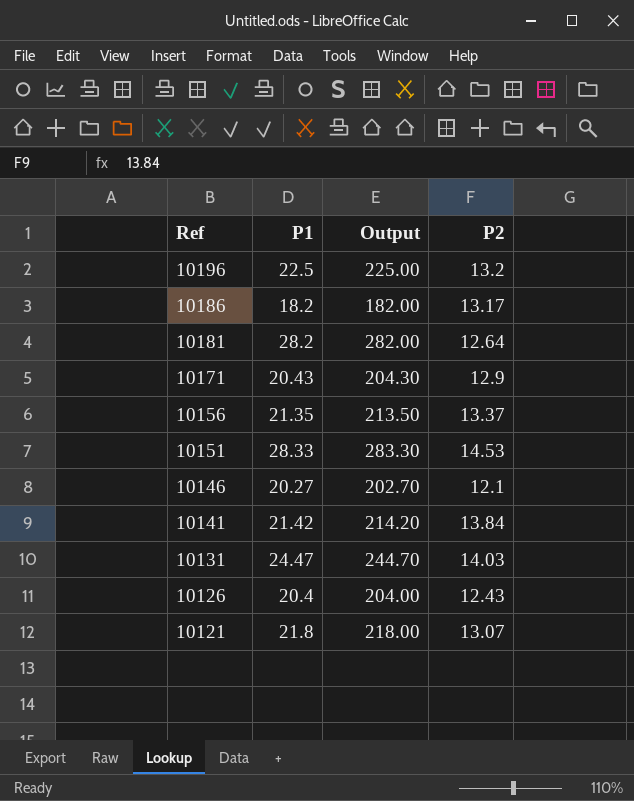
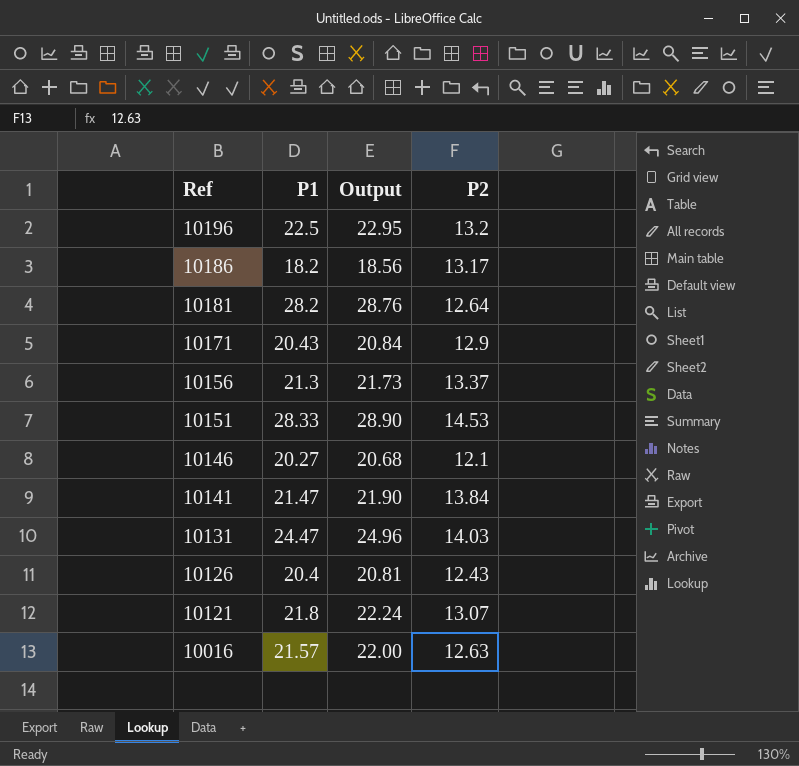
column Output | formula: [P1] * 10 -> [P1] * 1.02
10156 | P1: 21.35 -> 21.3
10141 | P1: 21.42 -> 21.47
row 10016: none -> 21.57 | 22.00 | 12.63

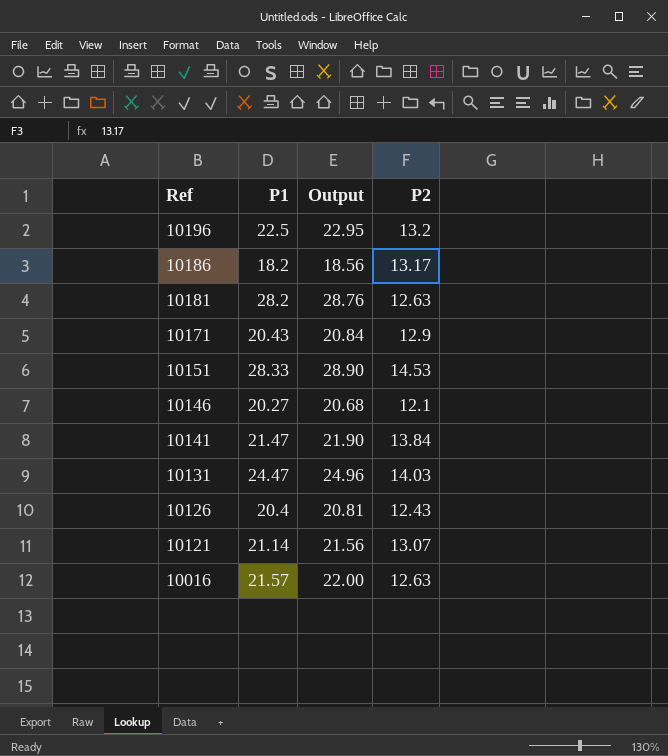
row 10156: 21.3 | 21.73 | 13.37 -> none
10181 | P2: 12.64 -> 12.63
10121 | P1: 21.8 -> 21.14
10121 | Output: 22.24 -> 21.56

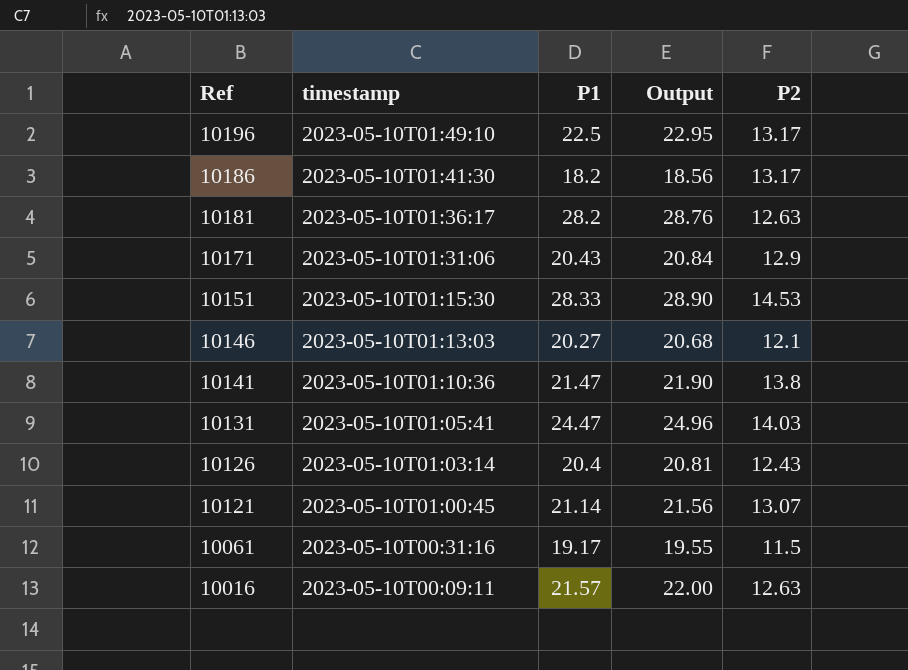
column timestamp | position: none -> 2
10196 | P2: 13.2 -> 13.17
10141 | P2: 13.84 -> 13.8
row 10061: none -> 2023-05-10T00:31:16 | 19.17 | 19.55 | 11.5

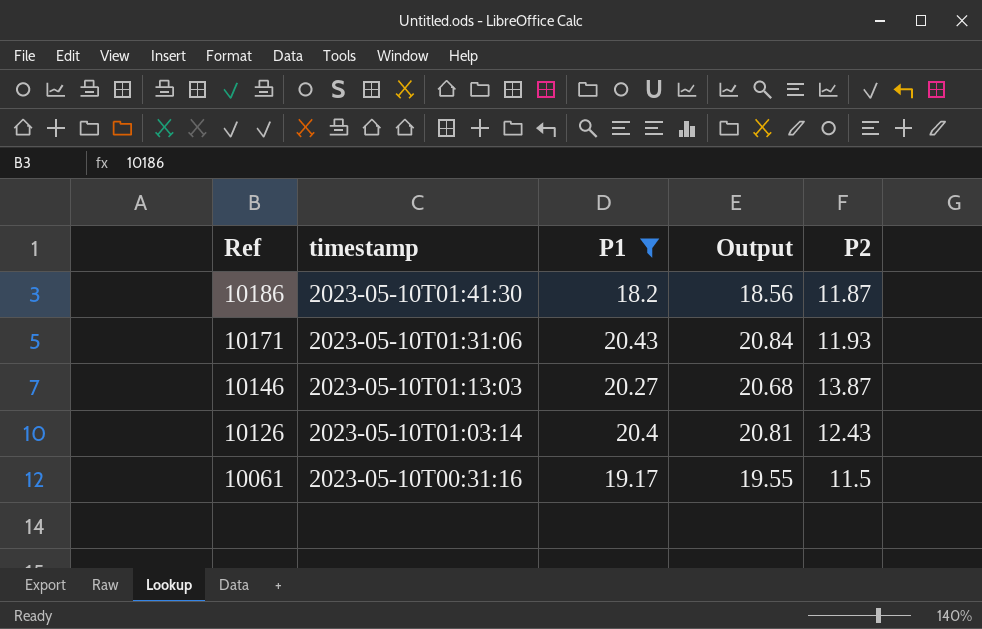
filter: none -> P1 <= 20.43
10186 | P2: 13.17 -> 11.87
10171 | P2: 12.9 -> 11.93
10146 | P2: 12.1 -> 13.87

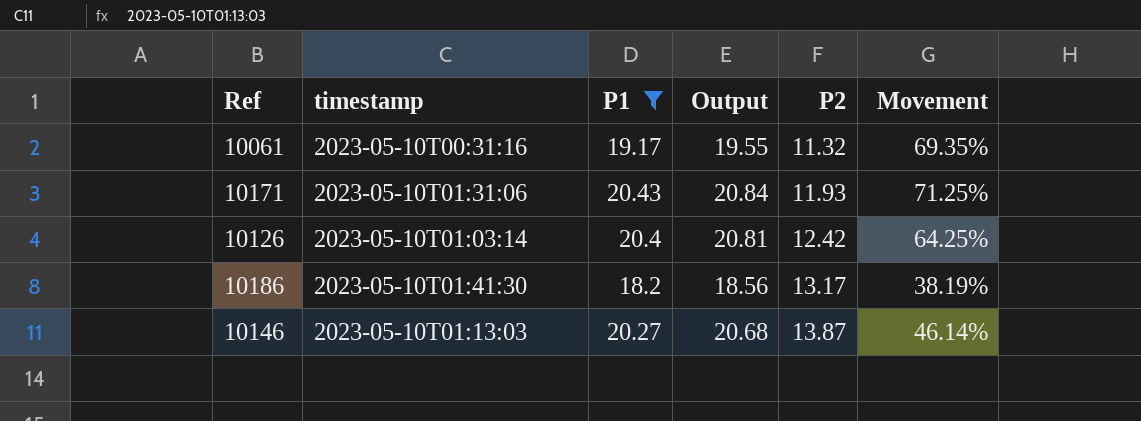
row order: Ref descending -> P2 ascending
column Movement | formula: none -> ([P1] - [P2]) / [P2]
10061 | P2: 11.5 -> 11.32
10126 | P2: 12.43 -> 12.42
10186 | P2: 11.87 -> 13.17

